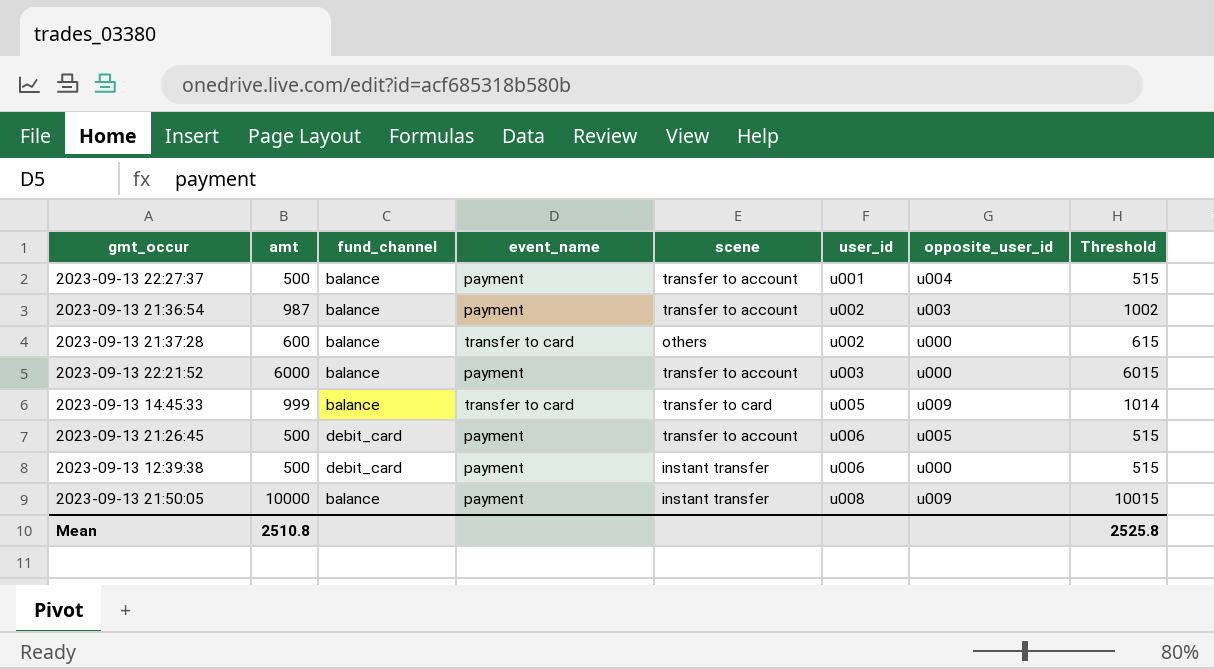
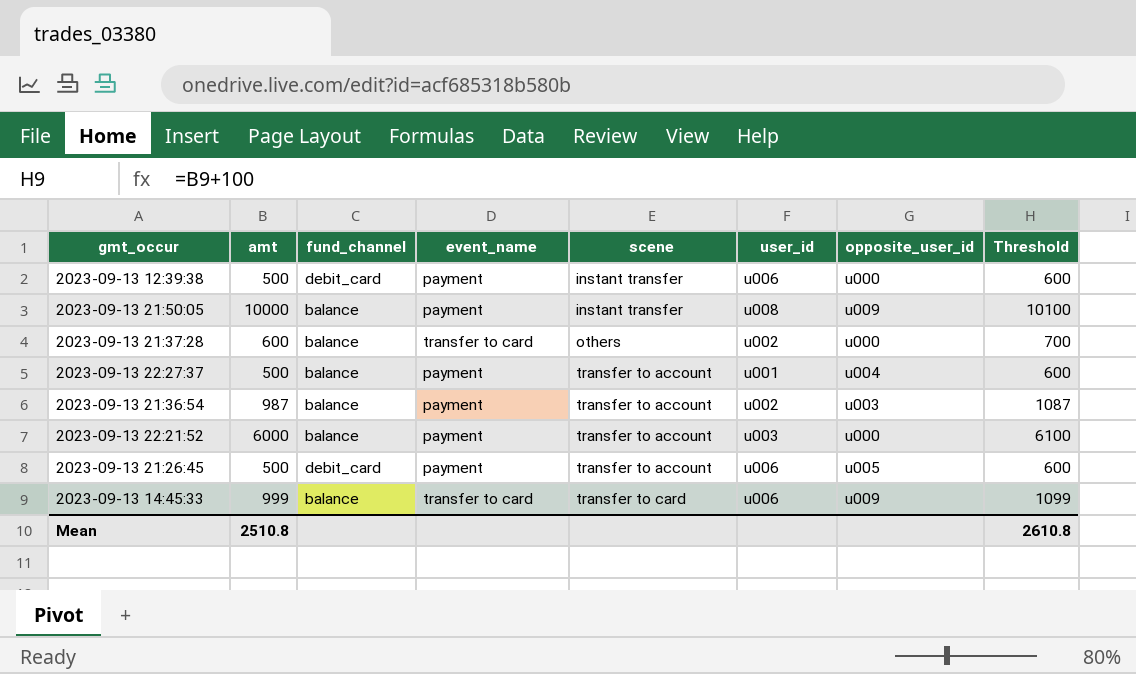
row order: user_id ascending -> scene ascending
column Threshold | formula: [amt] + 15 -> [amt] + 100
2023-09-13 14:45:33 | user_id: u005 -> u006
Mean | Threshold: 2525.8 -> 2610.8

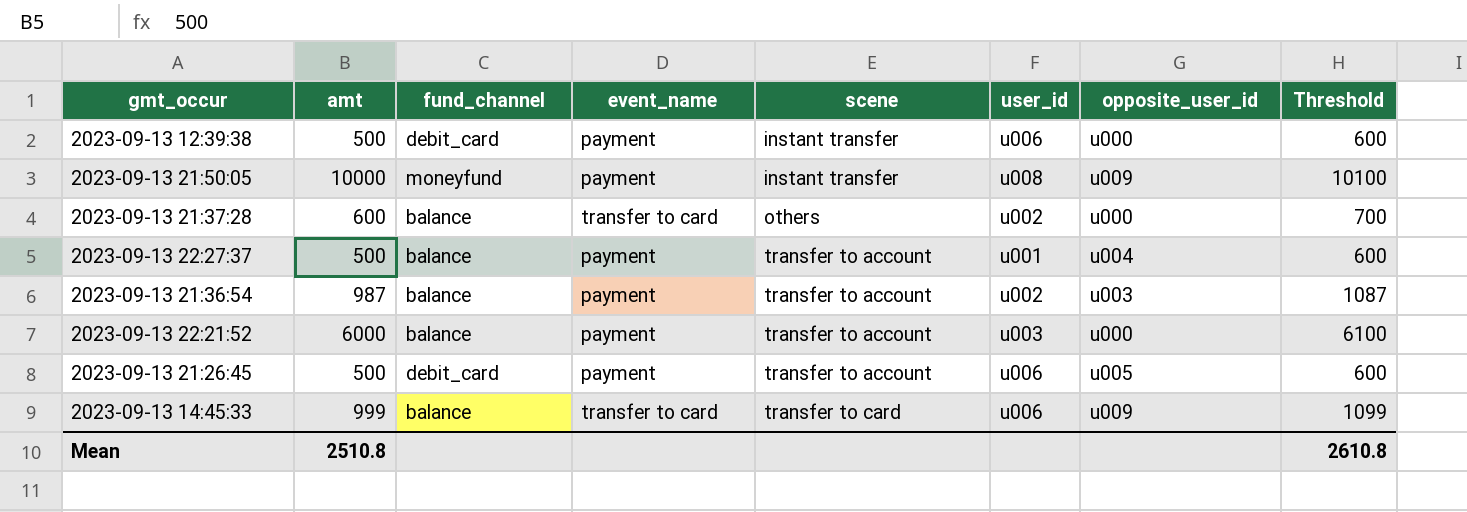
2023-09-13 21:50:05 | fund_channel: balance -> moneyfund

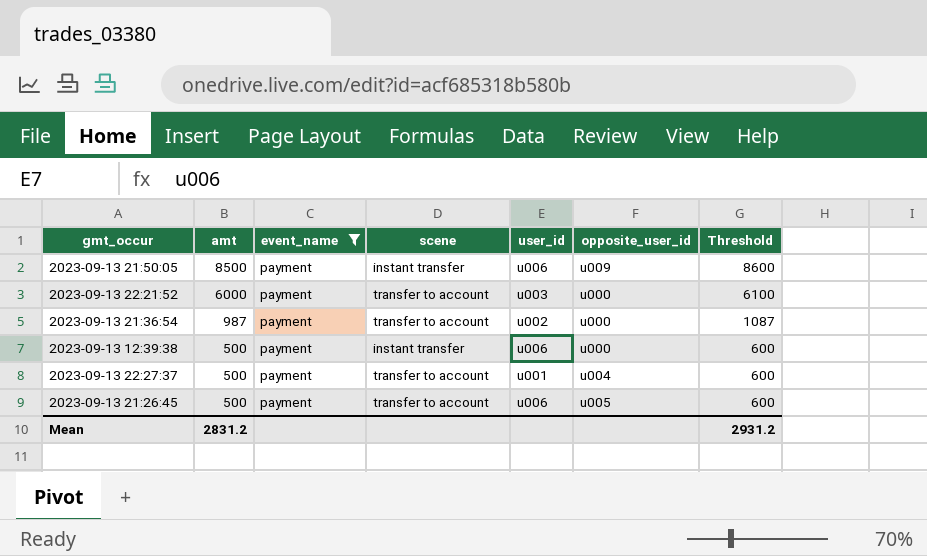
filter: none -> event_name = payment
row order: scene ascending -> amt descending
column fund_channel | position: 3 -> none
2023-09-13 21:50:05 | amt: 10000 -> 8500
2023-09-13 21:50:05 | user_id: u008 -> u006
2023-09-13 21:50:05 | Threshold: 10100 -> 8600
2023-09-13 21:36:54 | opposite_user_id: u003 -> u000
Mean | amt: 2510.8 -> 2831.2
Mean | Threshold: 2610.8 -> 2931.2

